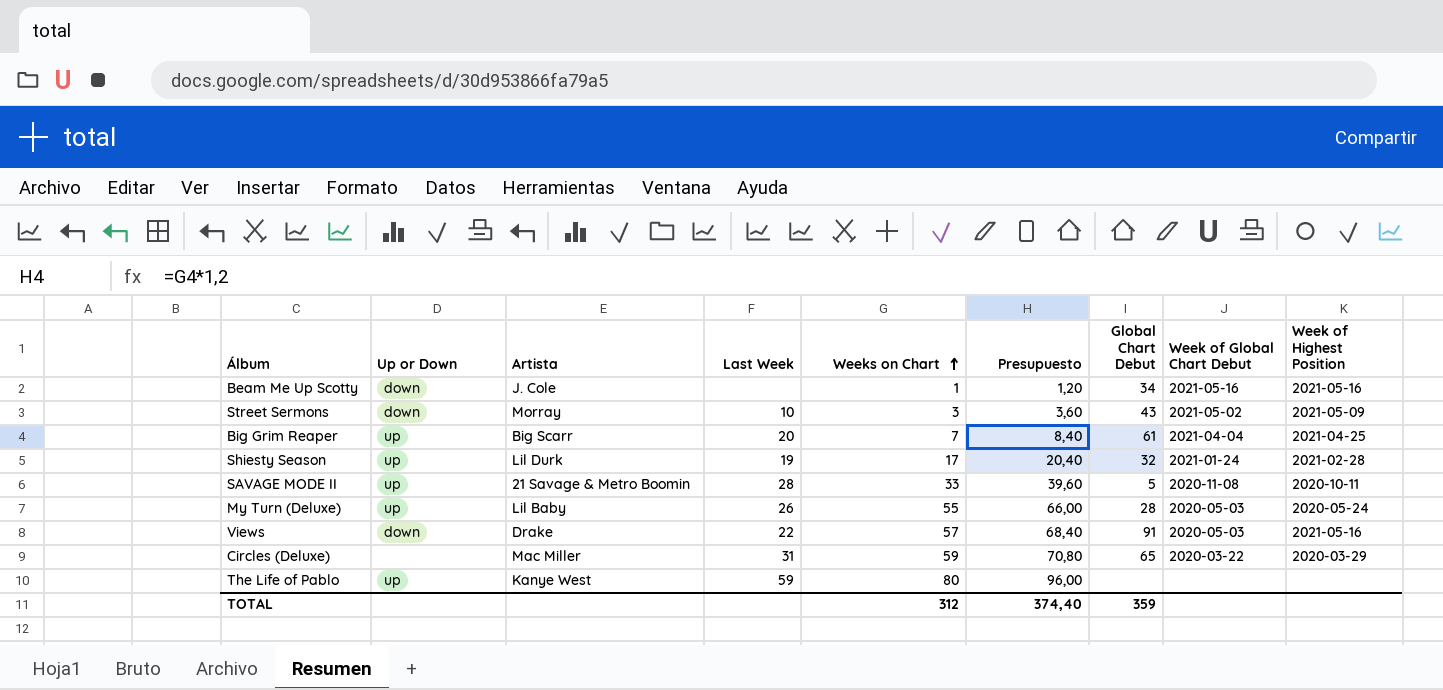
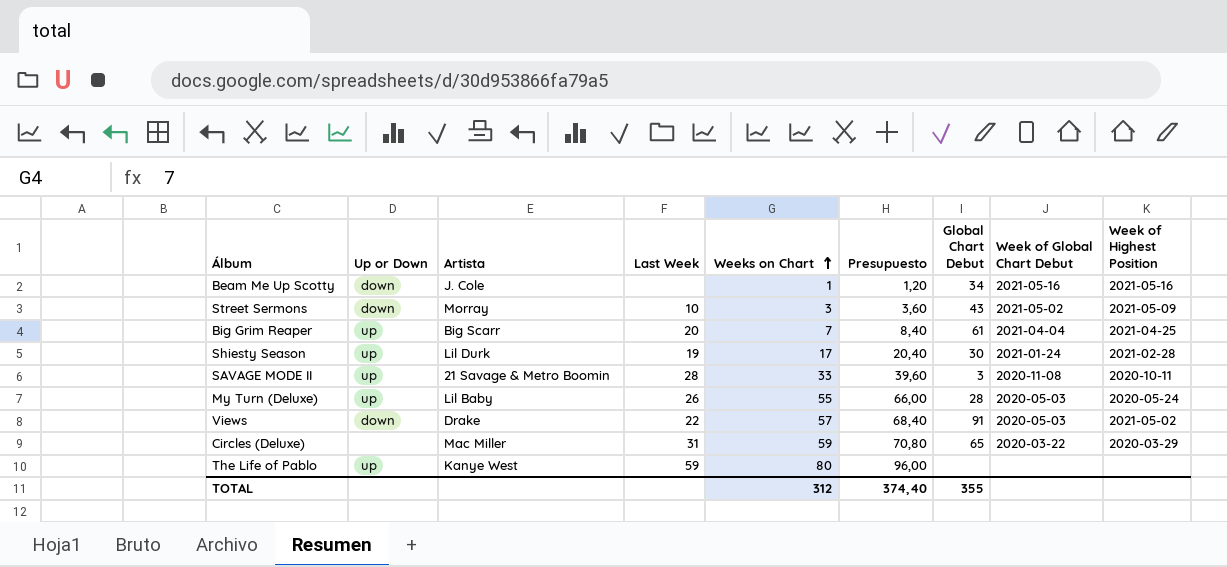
Shiesty Season | Global Chart Debut: 32 -> 30
SAVAGE MODE II | Global Chart Debut: 5 -> 3
Views | Week of Highest Position: 2021-05-16 -> 2021-05-02
TOTAL | Global Chart Debut: 359 -> 355

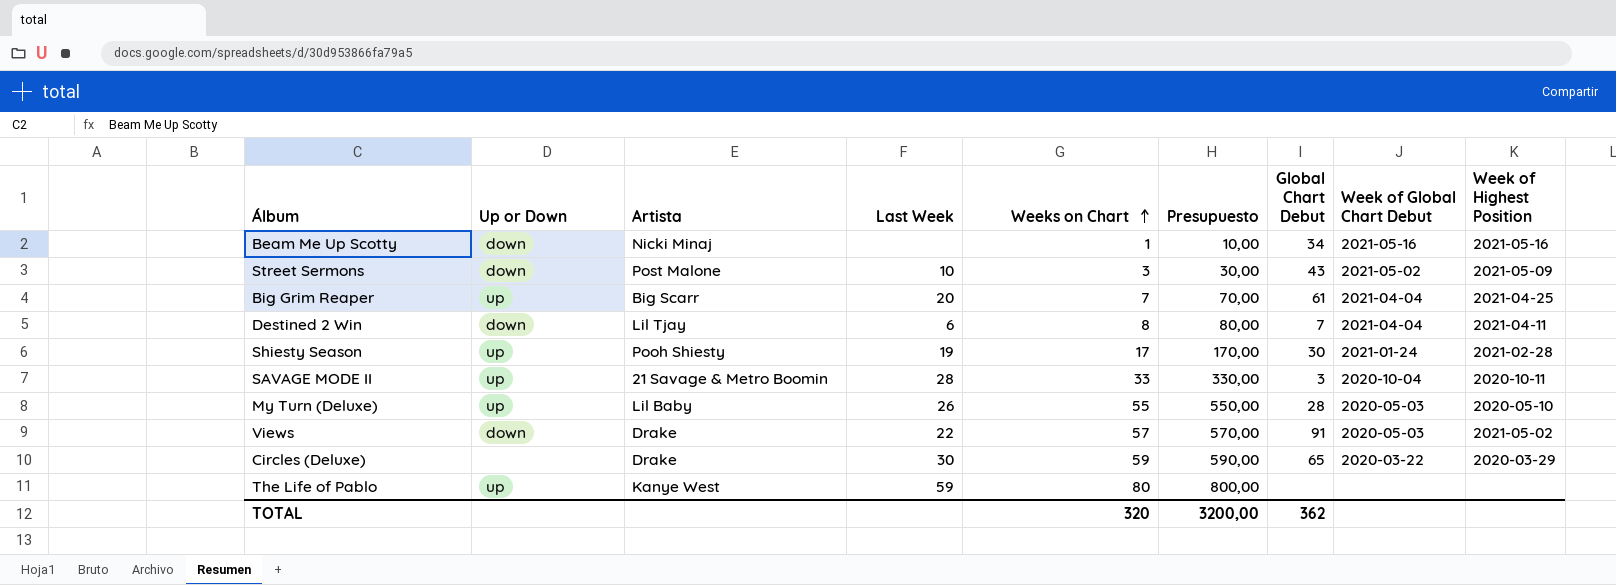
column Presupuesto | formula: [Weeks on Chart] * 1,2 -> [Weeks on Chart] * 10
Beam Me Up Scotty | Artista: J. Cole -> Nicki Minaj
Street Sermons | Artista: Morray -> Post Malone
row Destined 2 Win: none -> down | Lil Tjay | 6 | 8 | 80,00 | 7 | 2021-04-04 | 2021-04-11
Shiesty Season | Artista: Lil Durk -> Pooh Shiesty
SAVAGE MODE II | Week of Global Chart Debut: 2020-11-08 -> 2020-10-04
My Turn (Deluxe) | Week of Highest Position: 2020-05-24 -> 2020-05-10
Circles (Deluxe) | Artista: Mac Miller -> Drake
Circles (Deluxe) | Last Week: 31 -> 30
TOTAL | Weeks on Chart: 312 -> 320
TOTAL | Presupuesto: 374,40 -> 3200,00
TOTAL | Global Chart Debut: 355 -> 362

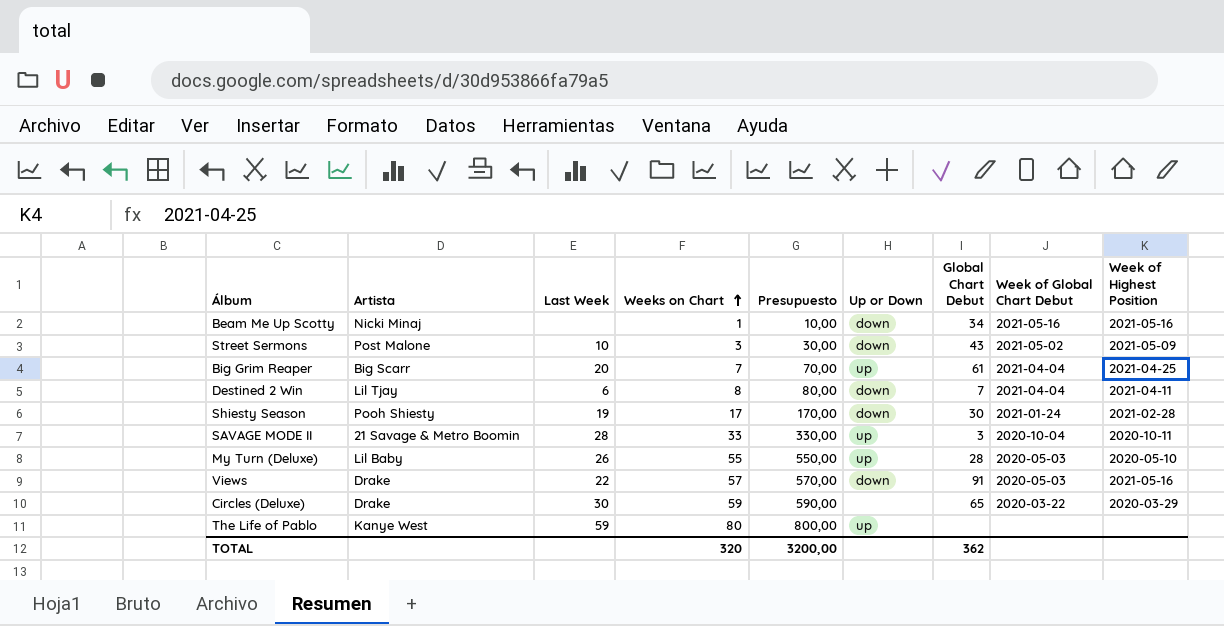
column Up or Down | position: 2 -> 6
Shiesty Season | Up or Down: up -> down
Views | Week of Highest Position: 2021-05-02 -> 2021-05-16

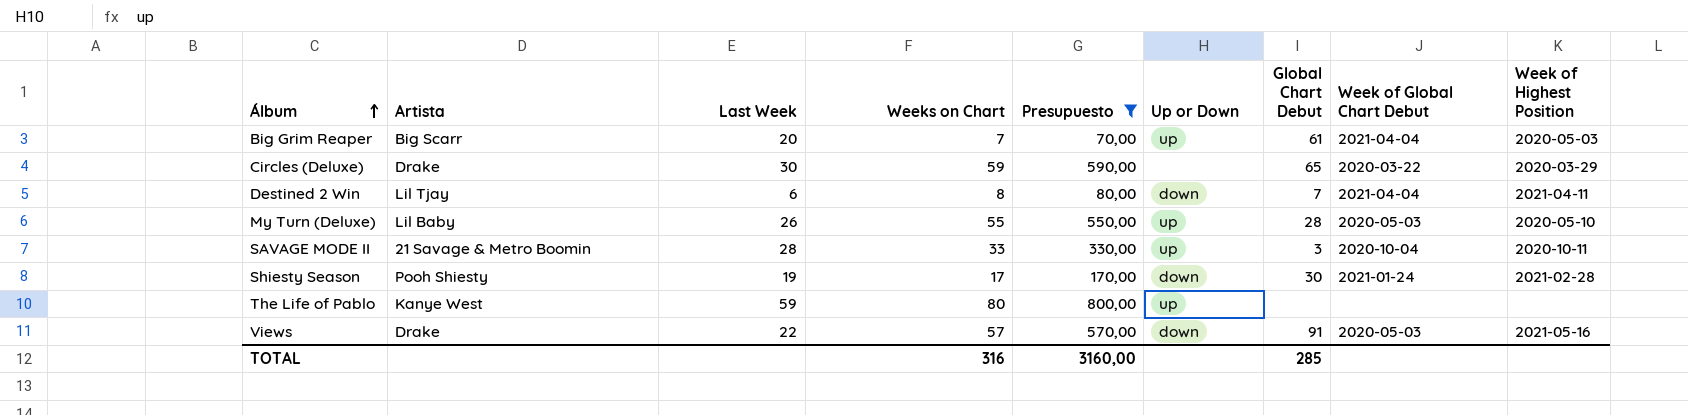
filter: none -> Presupuesto >= 70,00
row order: Weeks on Chart ascending -> Álbum ascending
Big Grim Reaper | Week of Highest Position: 2021-04-25 -> 2020-05-03
TOTAL | Weeks on Chart: 320 -> 316
TOTAL | Presupuesto: 3200,00 -> 3160,00
TOTAL | Global Chart Debut: 362 -> 285

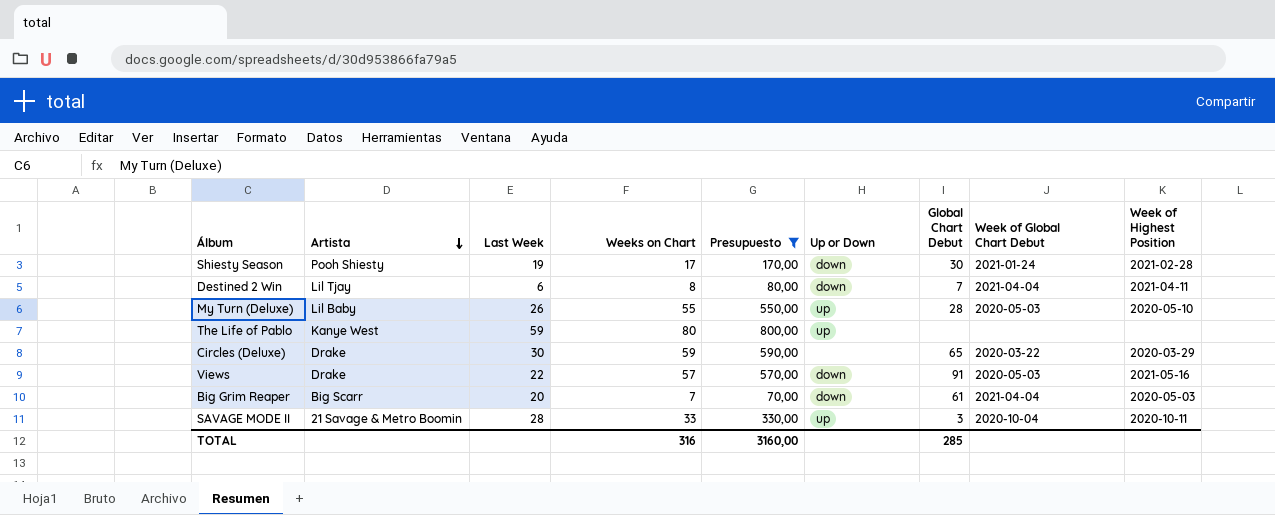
row order: Álbum ascending -> Artista descending
Big Grim Reaper | Up or Down: up -> down

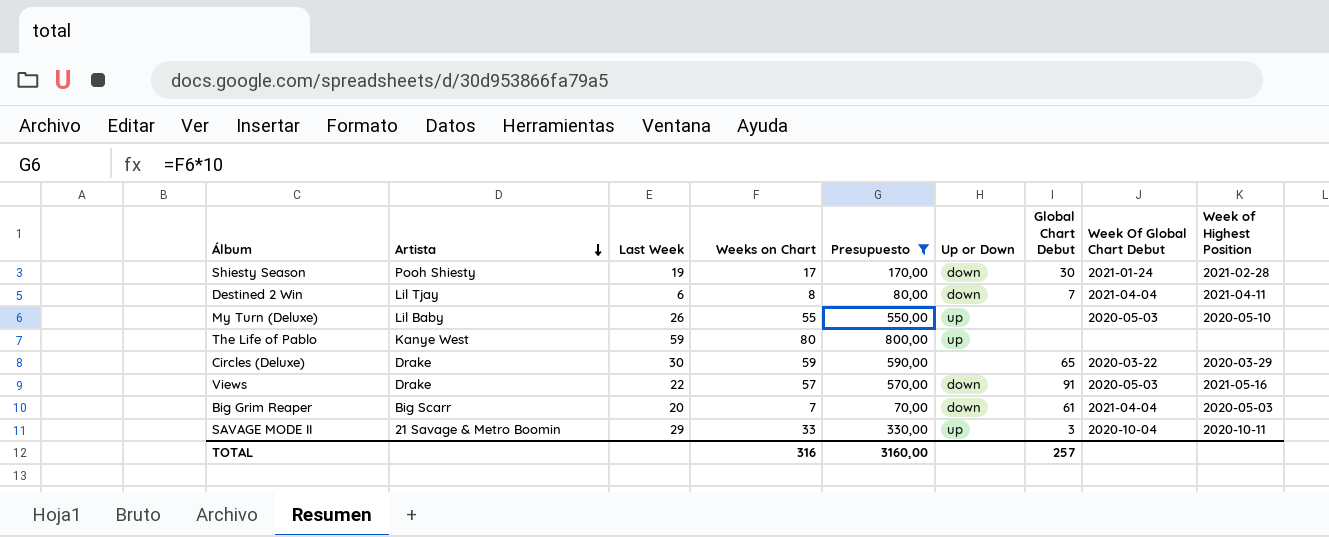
column name: Week of Global Chart Debut -> Week Of Global Chart Debut
My Turn (Deluxe) | Global Chart Debut: 28 -> none
SAVAGE MODE II | Last Week: 28 -> 29
TOTAL | Global Chart Debut: 285 -> 257

